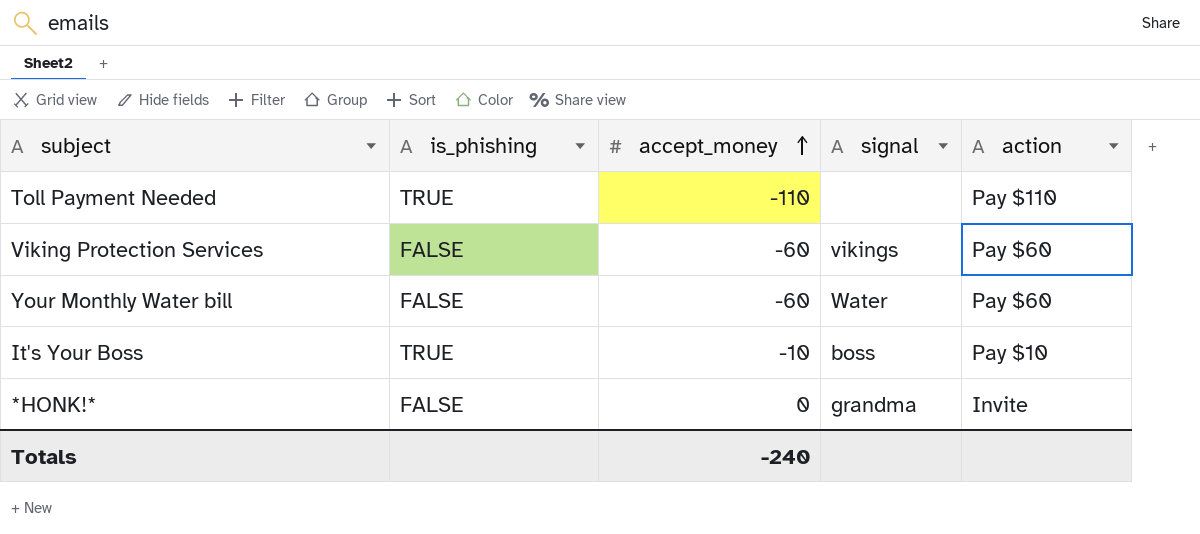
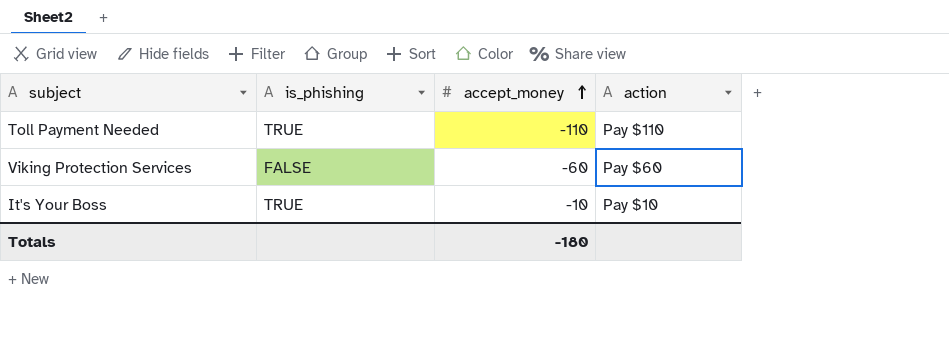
column signal | position: 4 -> none
row Your Monthly Water bill: FALSE | -60 | Water | Pay $60 -> none
row *HONK!*: FALSE | 0 | grandma | Invite -> none
Totals | accept_money: -240 -> -180

